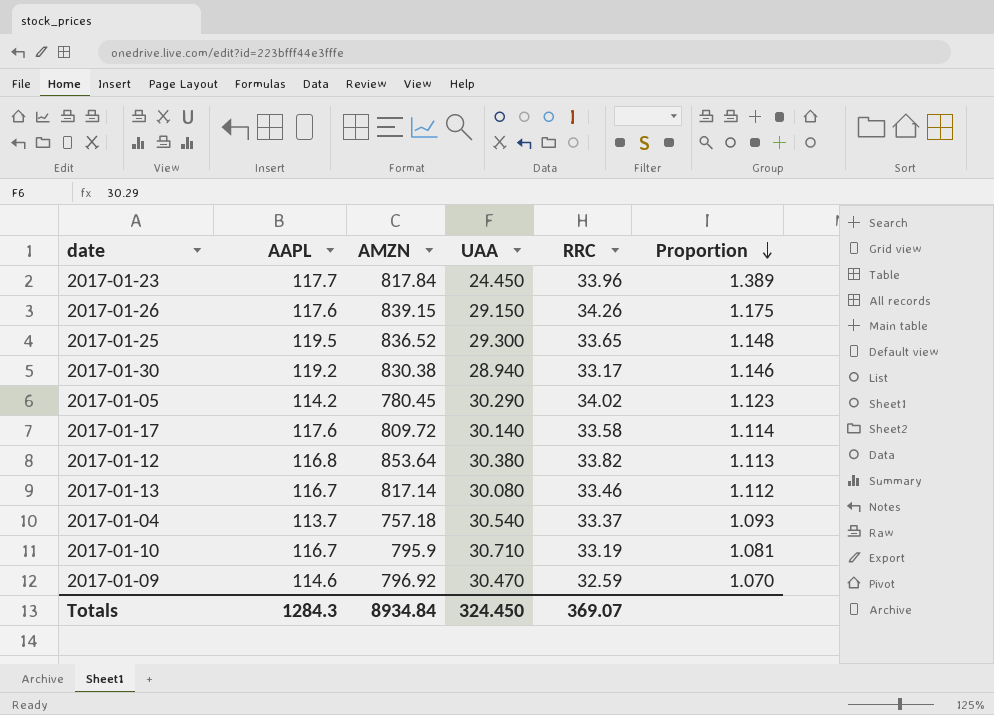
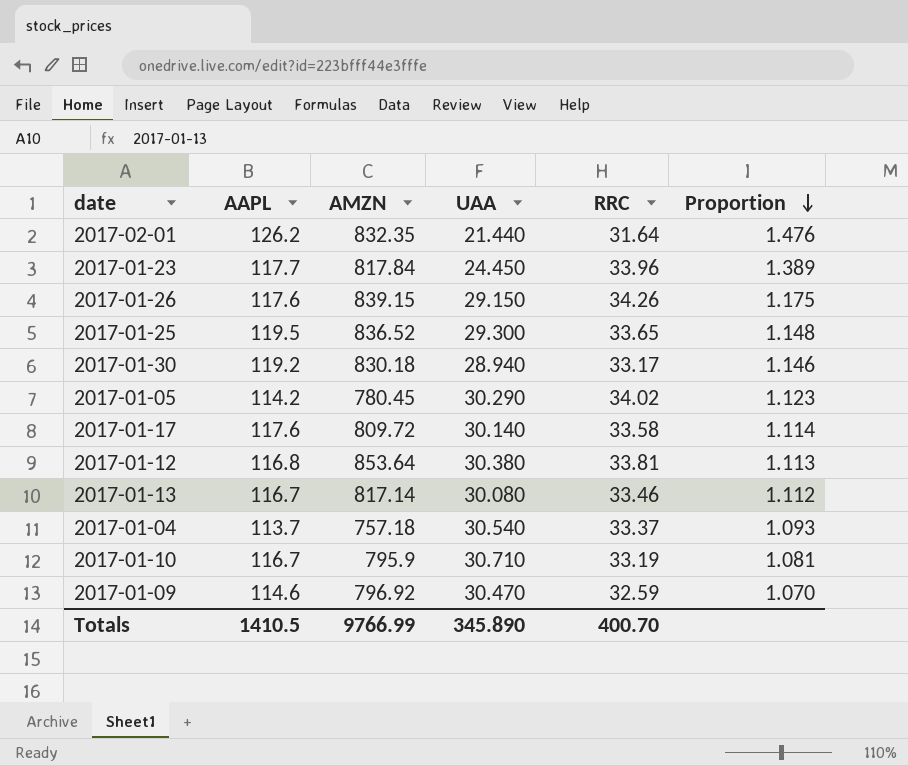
row 2017-02-01: none -> 126.2 | 832.35 | 21.440 | 31.64 | 1.476
2017-01-30 | AMZN: 830.38 -> 830.18
2017-01-12 | RRC: 33.82 -> 33.81
Totals | AAPL: 1284.3 -> 1410.5
Totals | AMZN: 8934.84 -> 9766.99
Totals | UAA: 324.450 -> 345.890
Totals | RRC: 369.07 -> 400.70

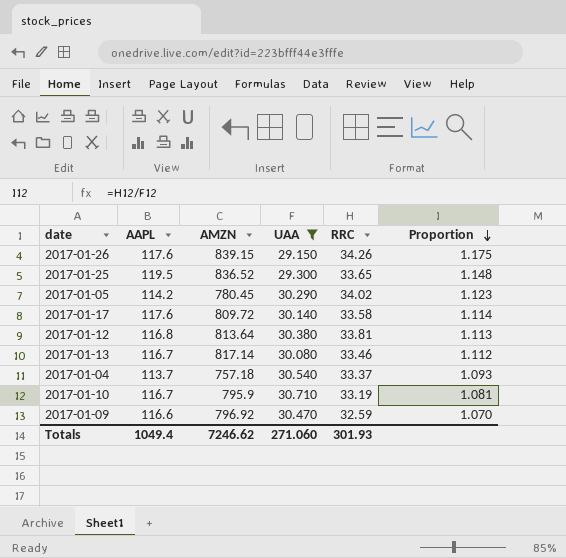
filter: none -> UAA >= 29.150
2017-01-12 | AMZN: 853.64 -> 813.64
2017-01-09 | AAPL: 114.6 -> 116.6
Totals | AAPL: 1410.5 -> 1049.4
Totals | AMZN: 9766.99 -> 7246.62
Totals | UAA: 345.890 -> 271.060
Totals | RRC: 400.70 -> 301.93

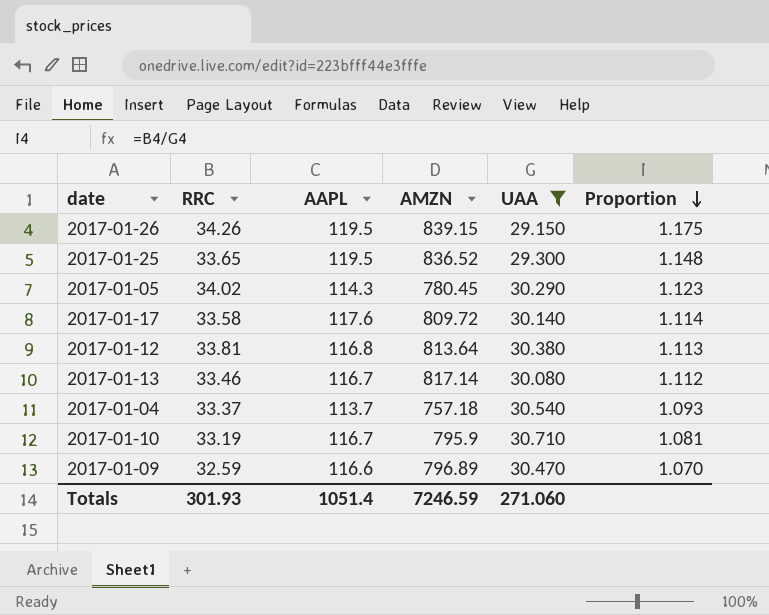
column RRC | position: 5 -> 2
2017-01-26 | AAPL: 117.6 -> 119.5
2017-01-05 | AAPL: 114.2 -> 114.3
2017-01-09 | AMZN: 796.92 -> 796.89
Totals | AAPL: 1049.4 -> 1051.4
Totals | AMZN: 7246.62 -> 7246.59

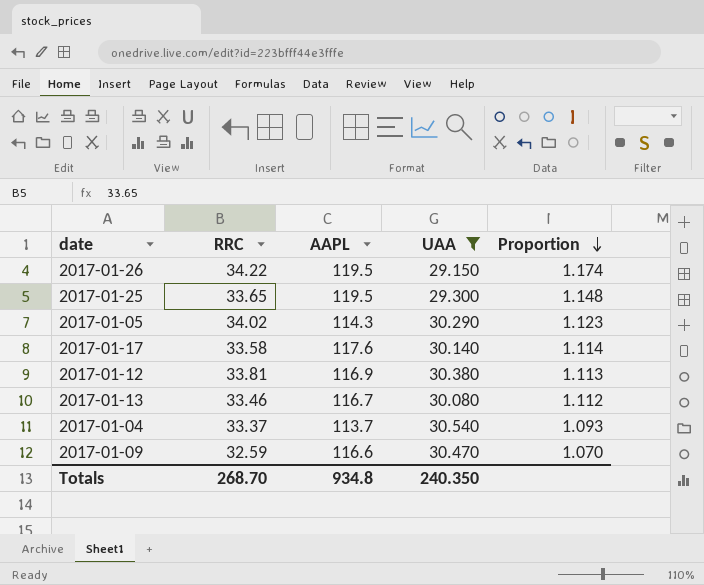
column AMZN | position: 4 -> none
row 2017-01-10: 33.19 | 116.7 | 795.9 | 30.710 | 1.081 -> none
2017-01-26 | RRC: 34.26 -> 34.22
2017-01-26 | Proportion: 1.175 -> 1.174
2017-01-12 | AAPL: 116.8 -> 116.9
Totals | RRC: 301.93 -> 268.70
Totals | AAPL: 1051.4 -> 934.8
Totals | UAA: 271.060 -> 240.350

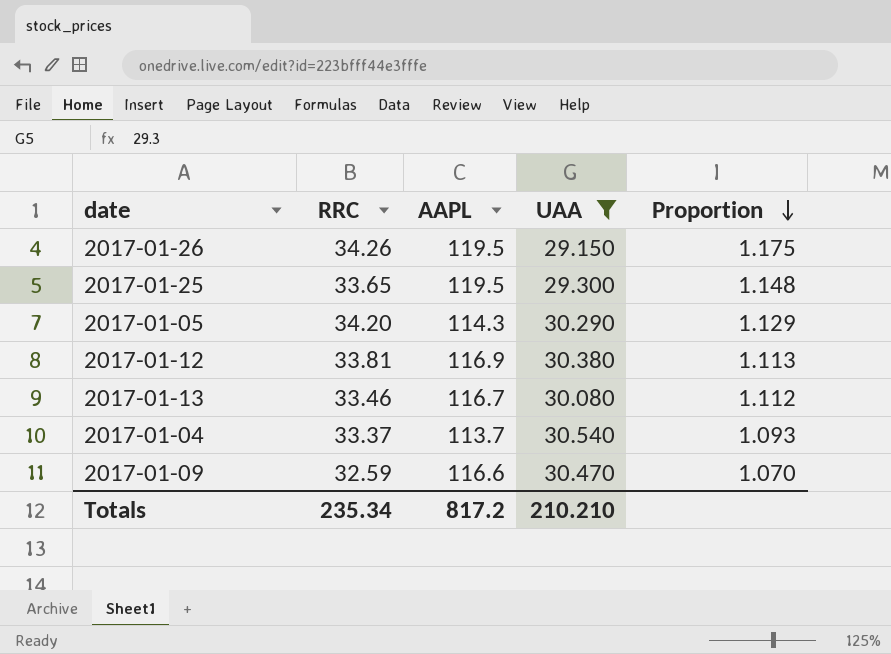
row 2017-01-17: 33.58 | 117.6 | 30.140 | 1.114 -> none
2017-01-26 | RRC: 34.22 -> 34.26
2017-01-26 | Proportion: 1.174 -> 1.175
2017-01-05 | RRC: 34.02 -> 34.20
2017-01-05 | Proportion: 1.123 -> 1.129
Totals | RRC: 268.70 -> 235.34
Totals | AAPL: 934.8 -> 817.2
Totals | UAA: 240.350 -> 210.210

